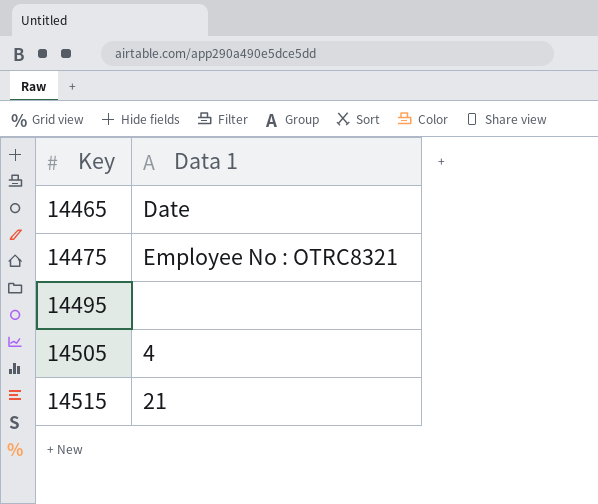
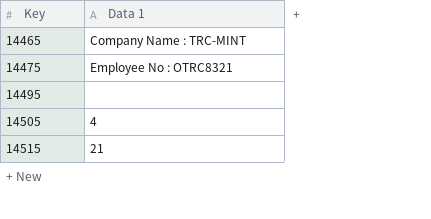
14465 | Data 1: Date -> Company Name : TRC-MINT

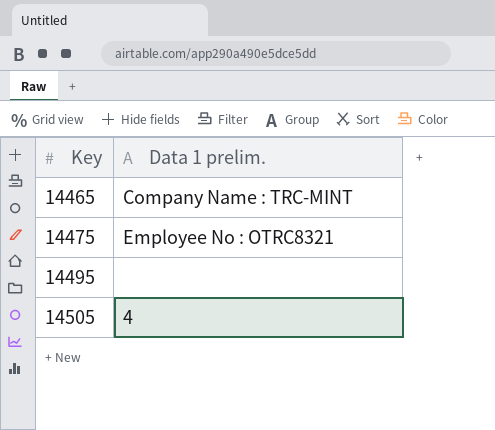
column name: Data 1 -> Data 1 prelim.
row 14515: 21 -> none

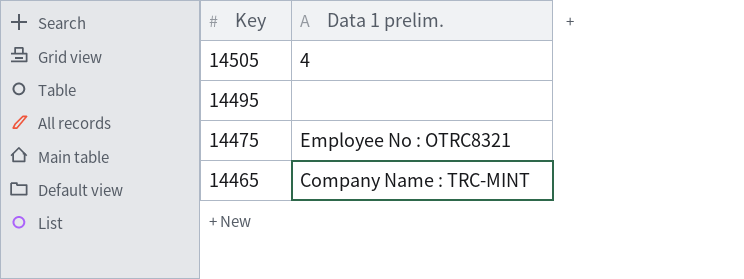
row order: Key ascending -> Key descending

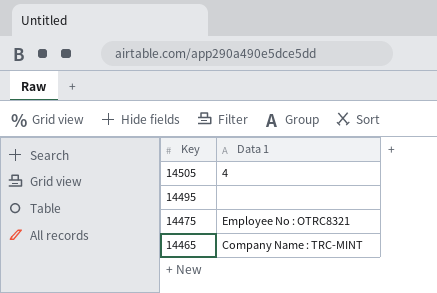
column name: Data 1 prelim. -> Data 1

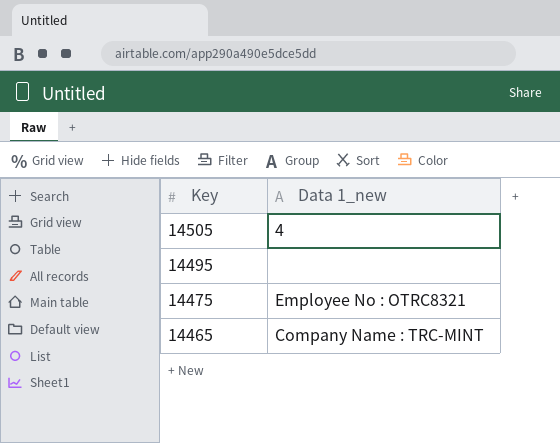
column name: Data 1 -> Data 1_new

